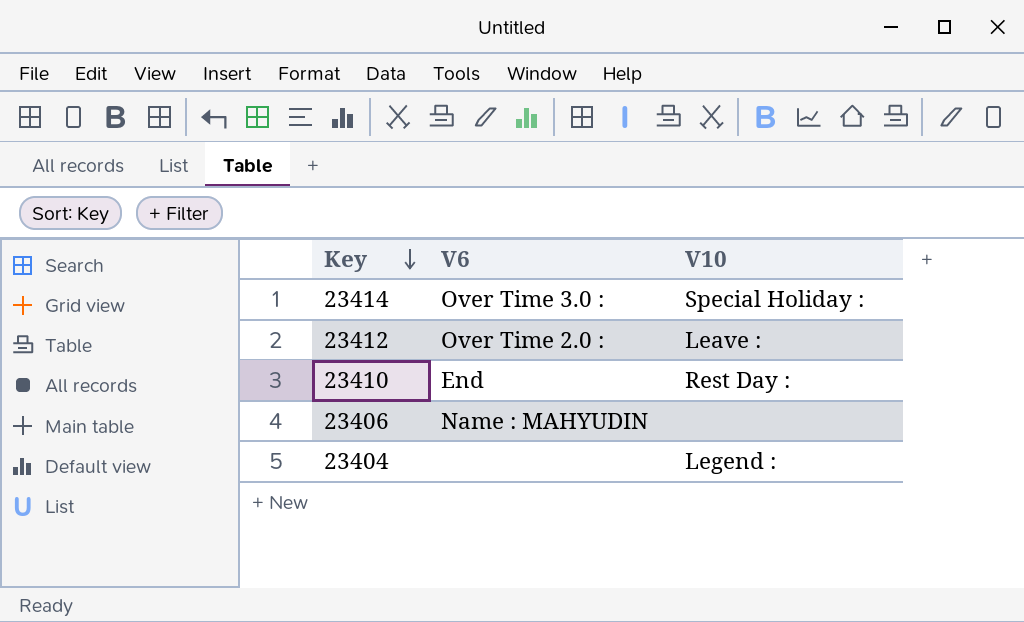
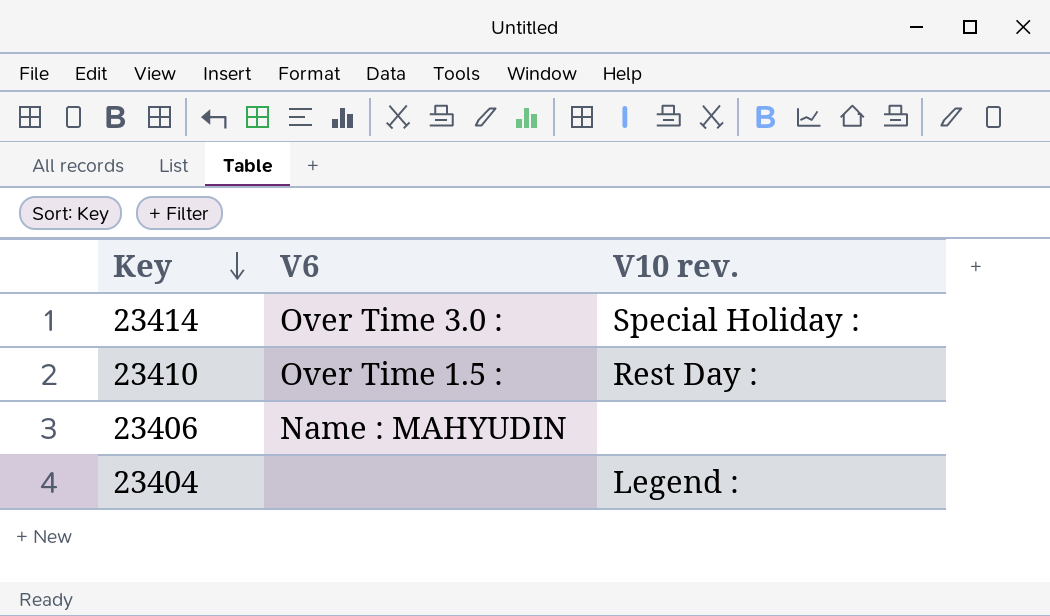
column name: V10 -> V10 rev.
row 23412: Over Time 2.0 : | Leave : -> none
23410 | V6: End -> Over Time 1.5 :

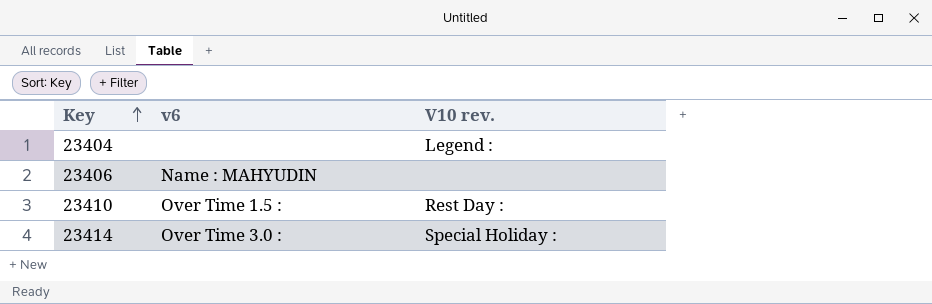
row order: Key descending -> Key ascending
column name: V6 -> v6

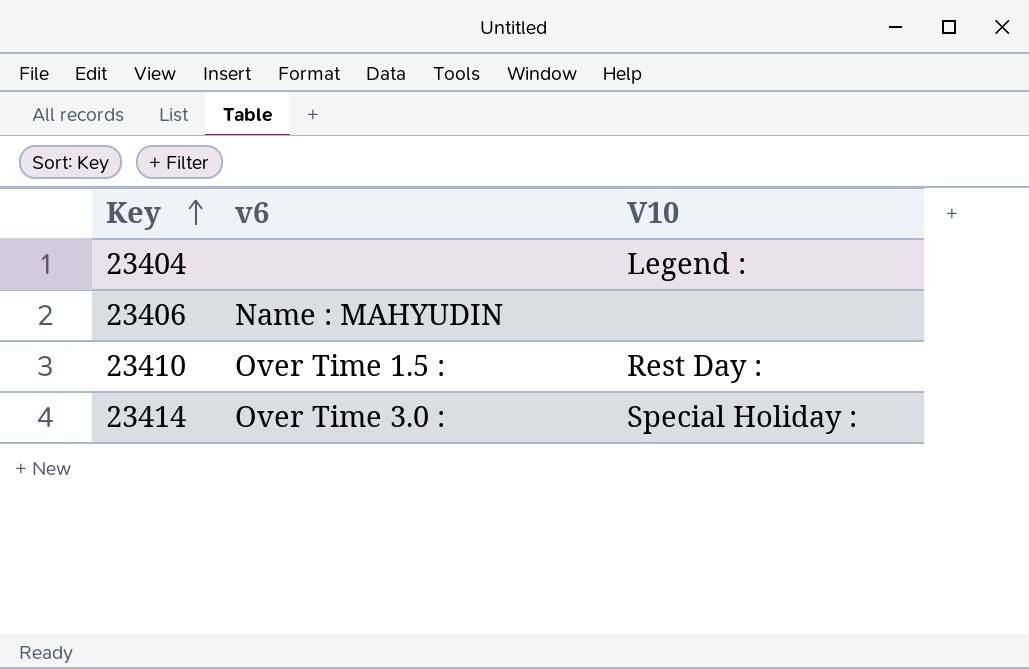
column name: V10 rev. -> V10

